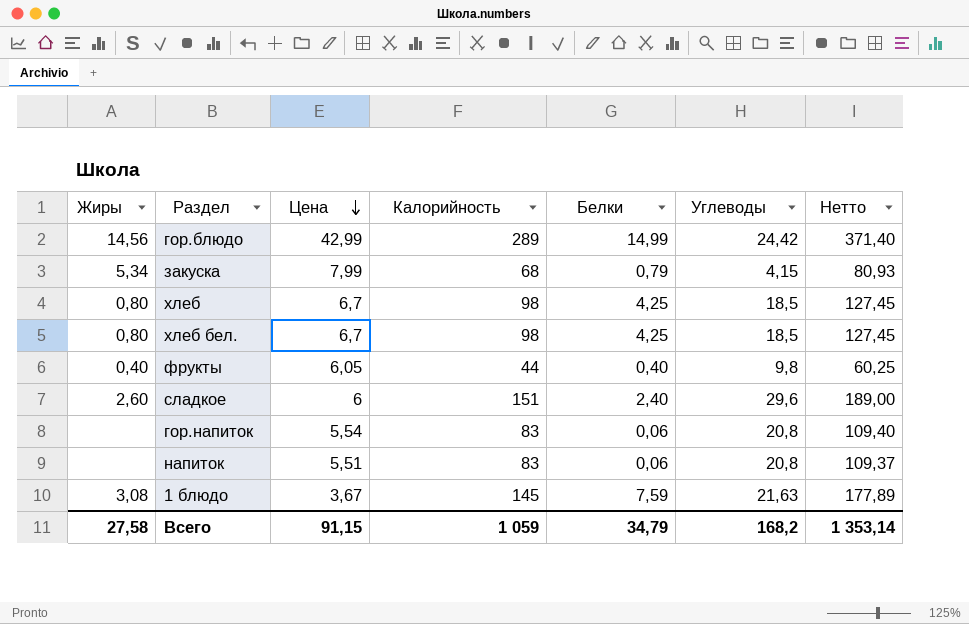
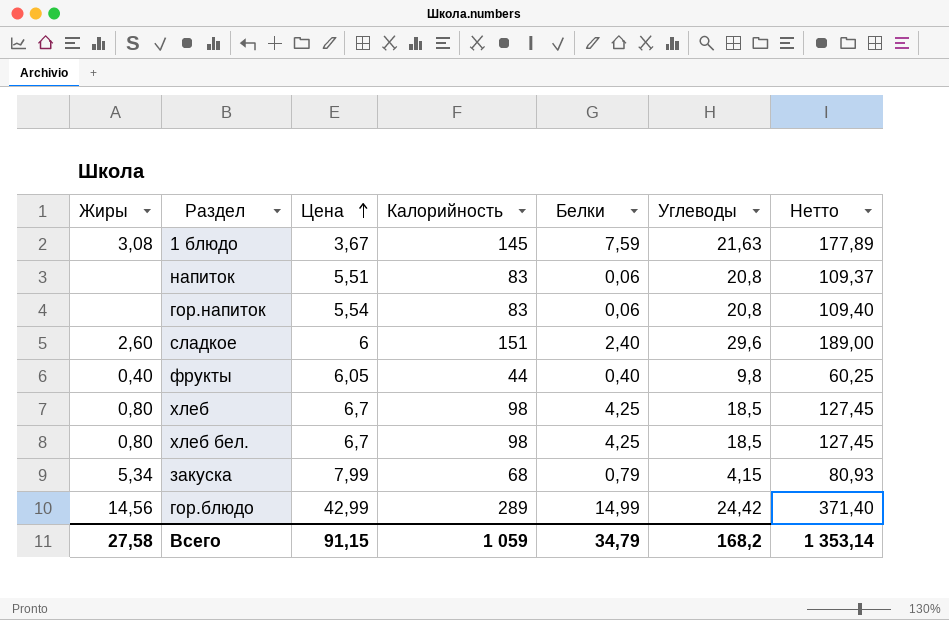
row order: Цена descending -> Цена ascending

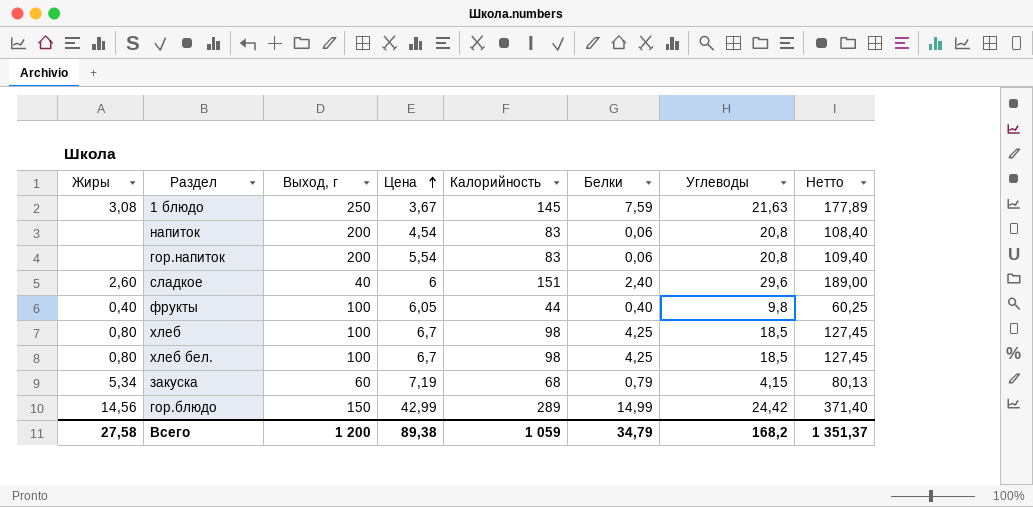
column Выход, г | position: none -> 3
напиток | Цена: 5,51 -> 4,54
напиток | Нетто: 109,37 -> 108,40
закуска | Цена: 7,99 -> 7,19
закуска | Нетто: 80,93 -> 80,13
Всего | Цена: 91,15 -> 89,38
Всего | Нетто: 1 353,14 -> 1 351,37

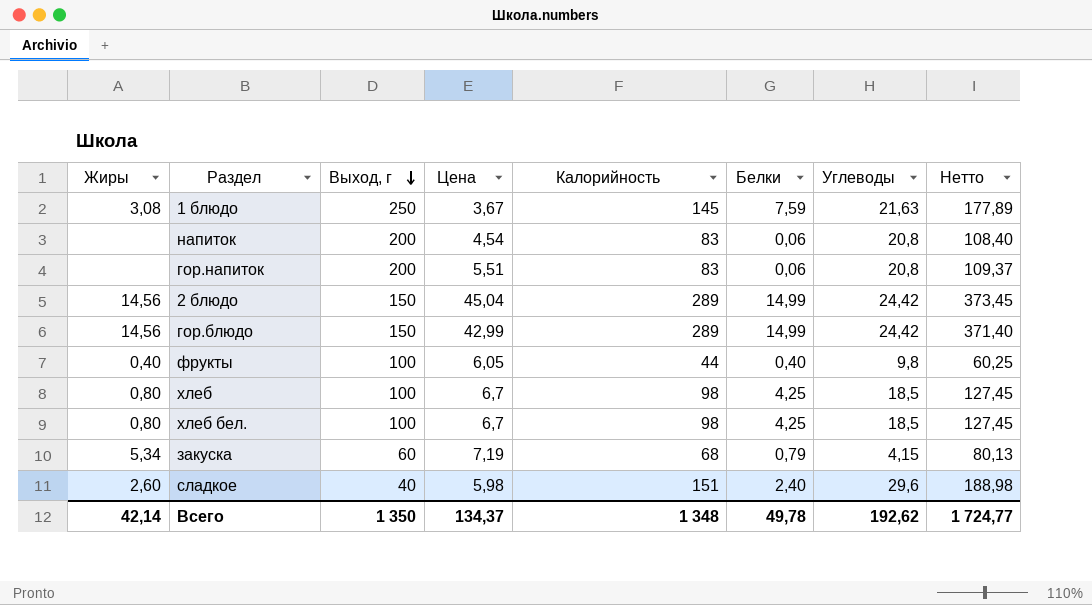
row order: Цена ascending -> Выход, г descending
гор.напиток | Цена: 5,54 -> 5,51
гор.напиток | Нетто: 109,40 -> 109,37
row 2 блюдо: none -> 14,56 | 150 | 45,04 | 289 | 14,99 | 24,42 | 373,45
сладкое | Цена: 6 -> 5,98
сладкое | Нетто: 189,00 -> 188,98
Всего | Жиры: 27,58 -> 42,14
Всего | Выход, г: 1 200 -> 1 350
Всего | Цена: 89,38 -> 134,37
Всего | Калорийность: 1 059 -> 1 348
Всего | Белки: 34,79 -> 49,78
Всего | Углеводы: 168,2 -> 192,62
Всего | Нетто: 1 351,37 -> 1 724,77

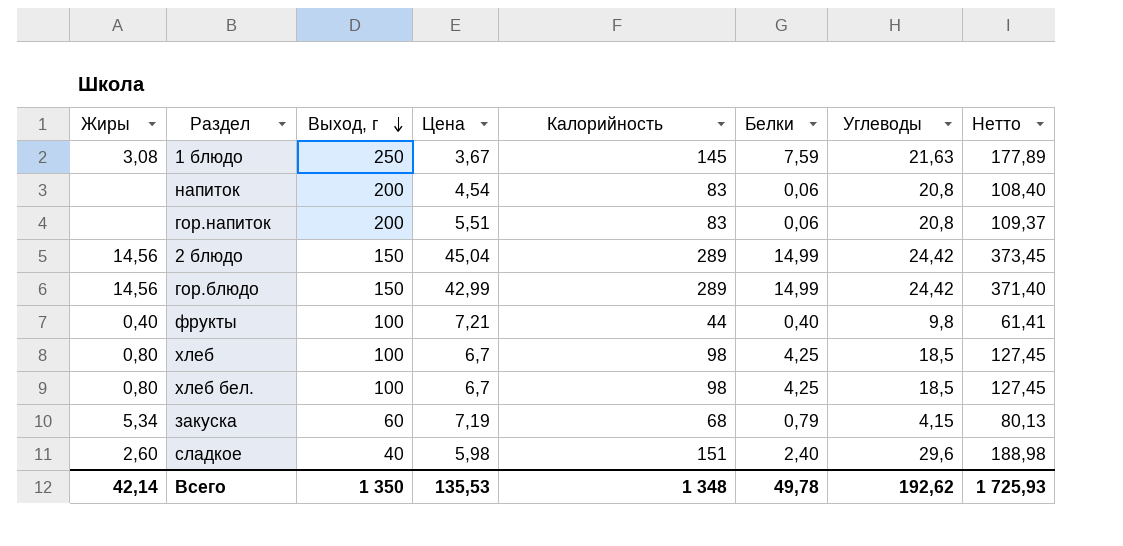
фрукты | Цена: 6,05 -> 7,21
фрукты | Нетто: 60,25 -> 61,41
Всего | Цена: 134,37 -> 135,53
Всего | Нетто: 1 724,77 -> 1 725,93

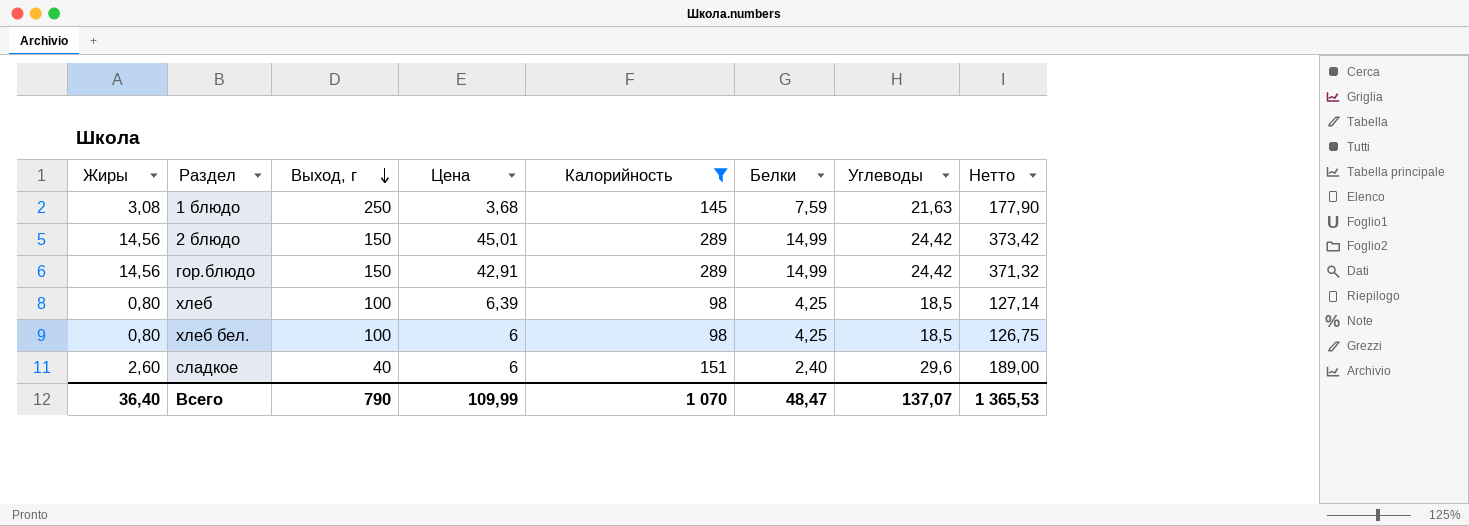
filter: none -> Калорийность >= 98
1 блюдо | Цена: 3,67 -> 3,68
1 блюдо | Нетто: 177,89 -> 177,90
2 блюдо | Цена: 45,04 -> 45,01
2 блюдо | Нетто: 373,45 -> 373,42
гор.блюдо | Цена: 42,99 -> 42,91
гор.блюдо | Нетто: 371,40 -> 371,32
хлеб | Цена: 6,7 -> 6,39
хлеб | Нетто: 127,45 -> 127,14
хлеб бел. | Цена: 6,7 -> 6
хлеб бел. | Нетто: 127,45 -> 126,75
сладкое | Цена: 5,98 -> 6
сладкое | Нетто: 188,98 -> 189,00
Всего | Жиры: 42,14 -> 36,40
Всего | Выход, г: 1 350 -> 790
Всего | Цена: 135,53 -> 109,99
Всего | Калорийность: 1 348 -> 1 070
Всего | Белки: 49,78 -> 48,47
Всего | Углеводы: 192,62 -> 137,07
Всего | Нетто: 1 725,93 -> 1 365,53

